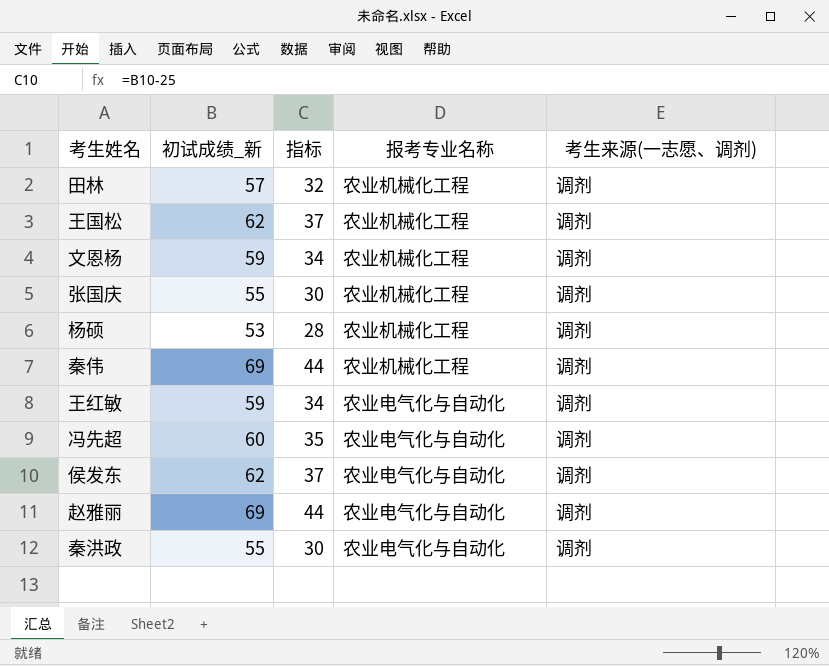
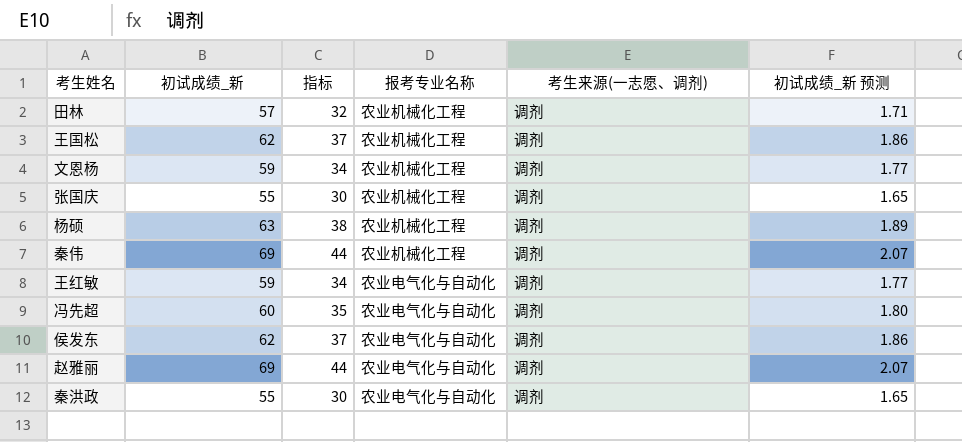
column 初试成绩_新 预测 | formula: none -> [初试成绩_新] * 0.03
杨硕 | 初试成绩_新: 53 -> 63
杨硕 | 指标: 28 -> 38

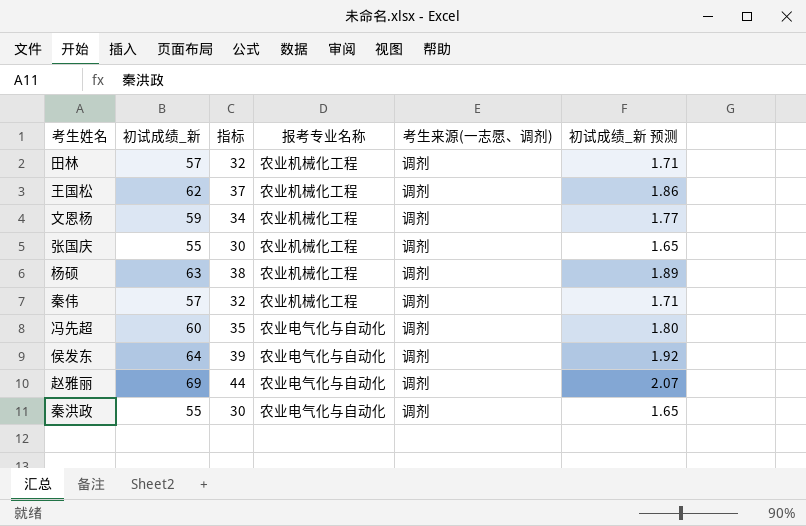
row 王红敏: 59 | 34 | 农业电气化与自动化 | 调剂 | 1.77 -> none
秦伟 | 初试成绩_新: 69 -> 57
秦伟 | 指标: 44 -> 32
秦伟 | 初试成绩_新 预测: 2.07 -> 1.71
侯发东 | 初试成绩_新: 62 -> 64
侯发东 | 指标: 37 -> 39
侯发东 | 初试成绩_新 预测: 1.86 -> 1.92

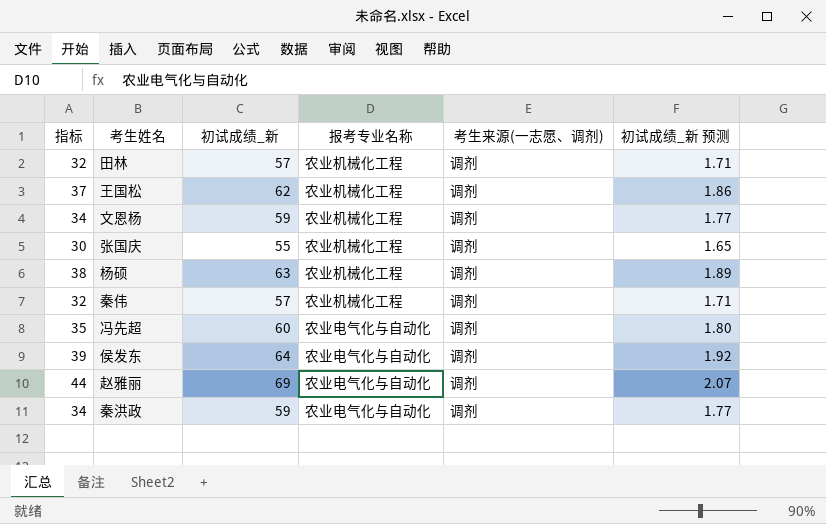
column 指标 | position: 3 -> 1
秦洪政 | 指标: 30 -> 34
秦洪政 | 初试成绩_新: 55 -> 59
秦洪政 | 初试成绩_新 预测: 1.65 -> 1.77

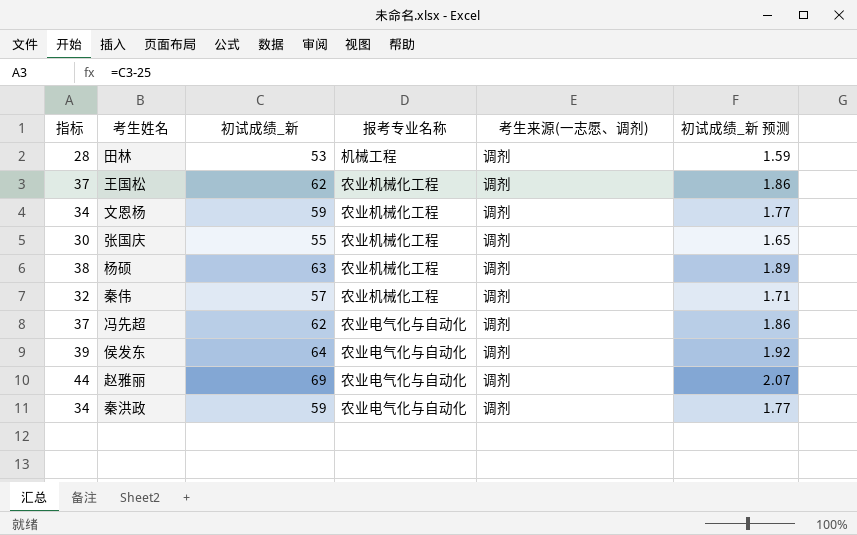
田林 | 指标: 32 -> 28
田林 | 初试成绩_新: 57 -> 53
田林 | 报考专业名称: 农业机械化工程 -> 机械工程
田林 | 初试成绩_新 预测: 1.71 -> 1.59
冯先超 | 指标: 35 -> 37
冯先超 | 初试成绩_新: 60 -> 62
冯先超 | 初试成绩_新 预测: 1.80 -> 1.86

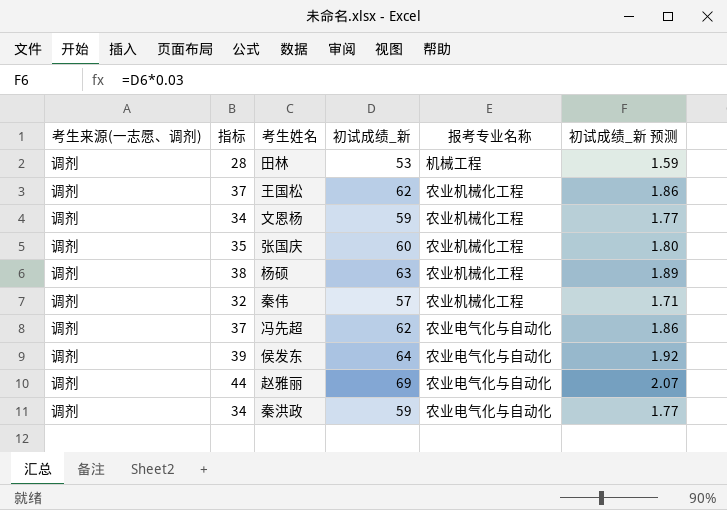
column 考生来源(一志愿、调剂) | position: 5 -> 1
张国庆 | 指标: 30 -> 35
张国庆 | 初试成绩_新: 55 -> 60
张国庆 | 初试成绩_新 预测: 1.65 -> 1.80

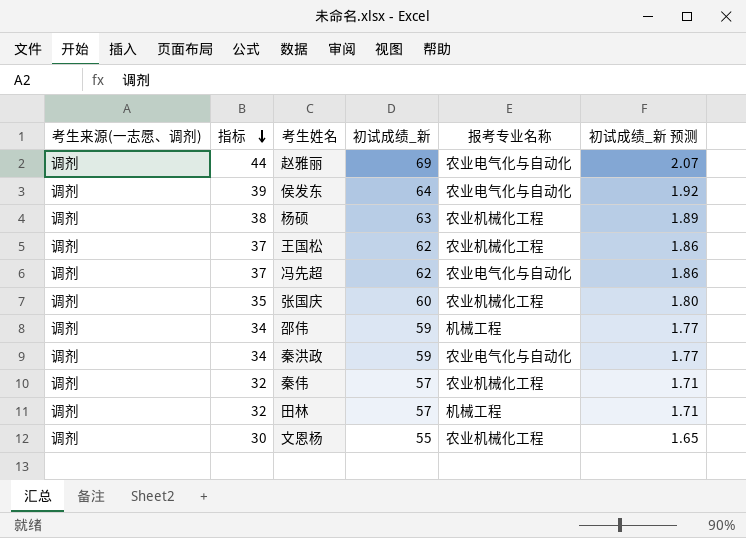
row order: none -> 指标 descending
row 邵伟: none -> 调剂 | 34 | 59 | 机械工程 | 1.77
田林 | 指标: 28 -> 32
田林 | 初试成绩_新: 53 -> 57
田林 | 初试成绩_新 预测: 1.59 -> 1.71
文恩杨 | 指标: 34 -> 30
文恩杨 | 初试成绩_新: 59 -> 55
文恩杨 | 初试成绩_新 预测: 1.77 -> 1.65

